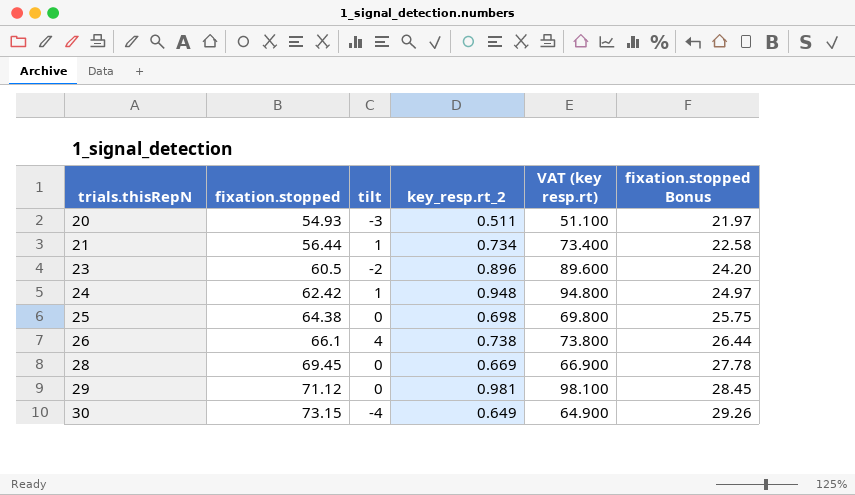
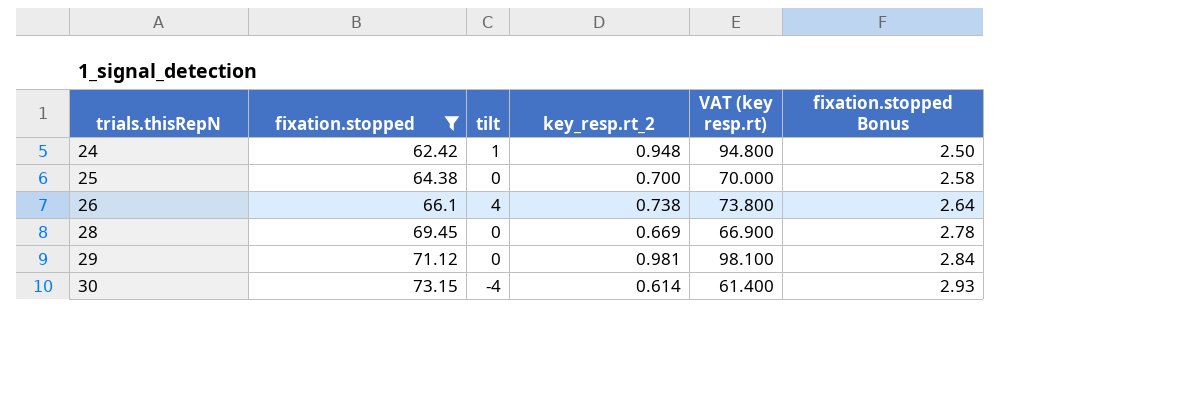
filter: none -> fixation.stopped >= 62.42
column fixation.stopped Bonus | formula: [fixation.stopped] * 0.4 -> [fixation.stopped] * 0.04
25 | key_resp.rt_2: 0.698 -> 0.700
25 | VAT (key resp.rt): 69.800 -> 70.000
30 | key_resp.rt_2: 0.649 -> 0.614
30 | VAT (key resp.rt): 64.900 -> 61.400

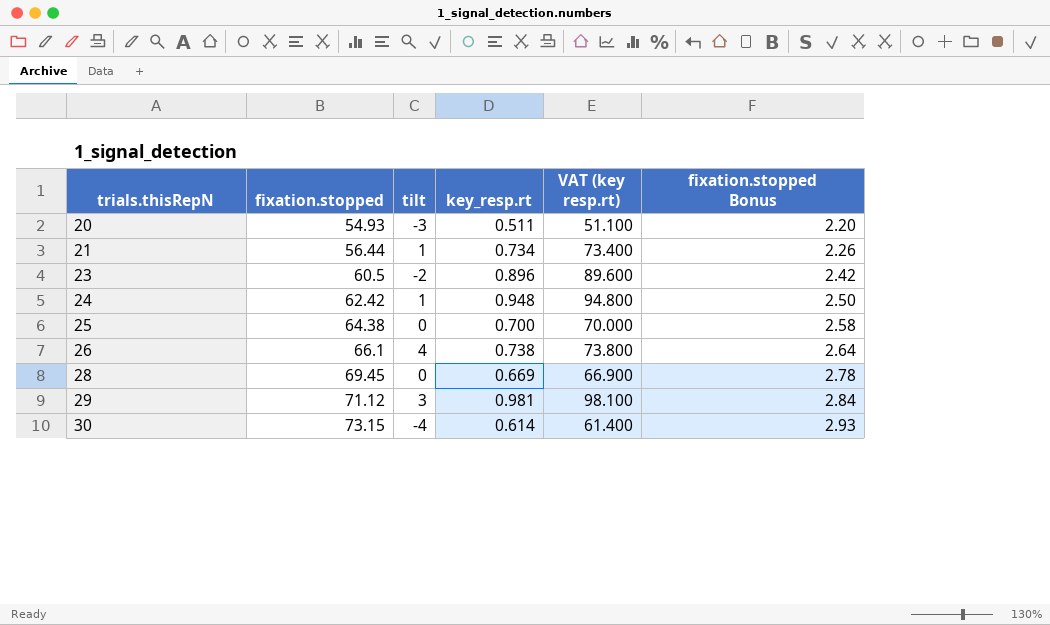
filter: fixation.stopped >= 62.42 -> none
column name: key_resp.rt_2 -> key_resp.rt
29 | tilt: 0 -> 3

